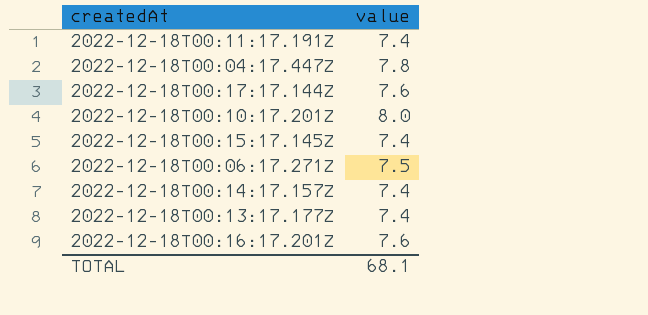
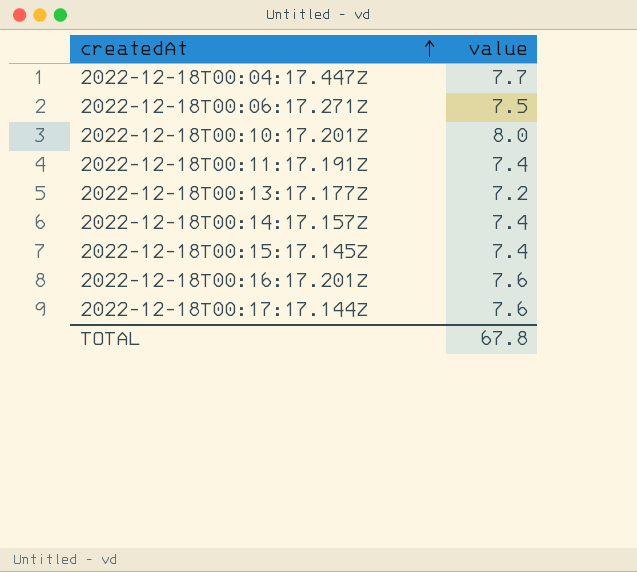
row order: none -> createdAt ascending
2022-12-18T00:04:17.447Z | value: 7.8 -> 7.7
2022-12-18T00:13:17.177Z | value: 7.4 -> 7.2
TOTAL | value: 68.1 -> 67.8

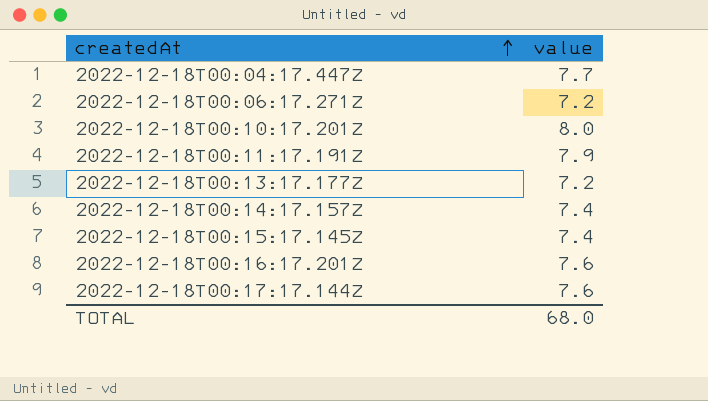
2022-12-18T00:06:17.271Z | value: 7.5 -> 7.2
2022-12-18T00:11:17.191Z | value: 7.4 -> 7.9
TOTAL | value: 67.8 -> 68.0

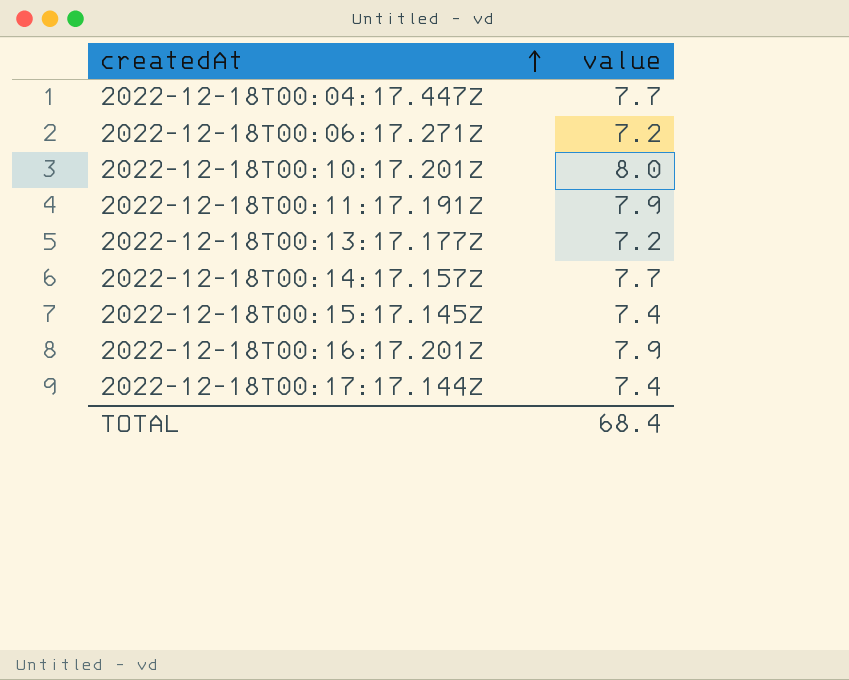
2022-12-18T00:14:17.157Z | value: 7.4 -> 7.7
2022-12-18T00:16:17.201Z | value: 7.6 -> 7.9
2022-12-18T00:17:17.144Z | value: 7.6 -> 7.4
TOTAL | value: 68.0 -> 68.4

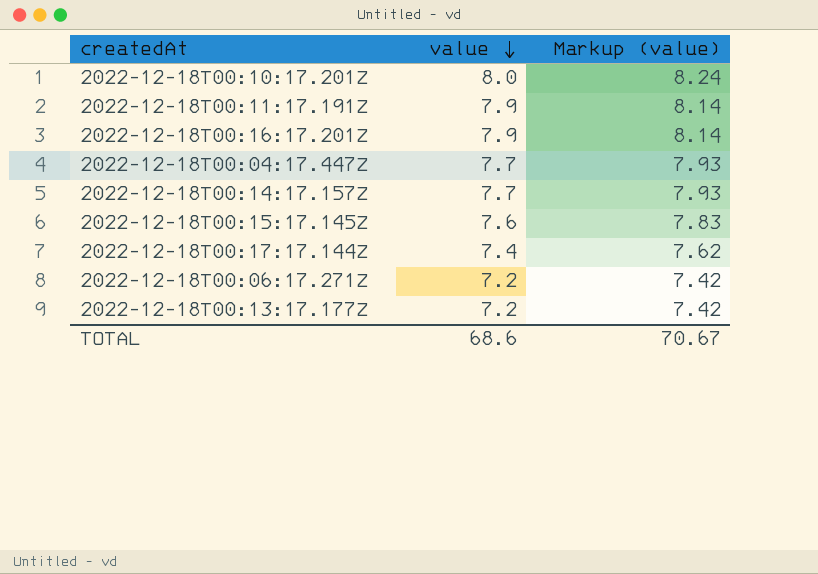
row order: createdAt ascending -> value descending
column Markup (value) | formula: none -> [value] * 1.03
2022-12-18T00:15:17.145Z | value: 7.4 -> 7.6
TOTAL | value: 68.4 -> 68.6

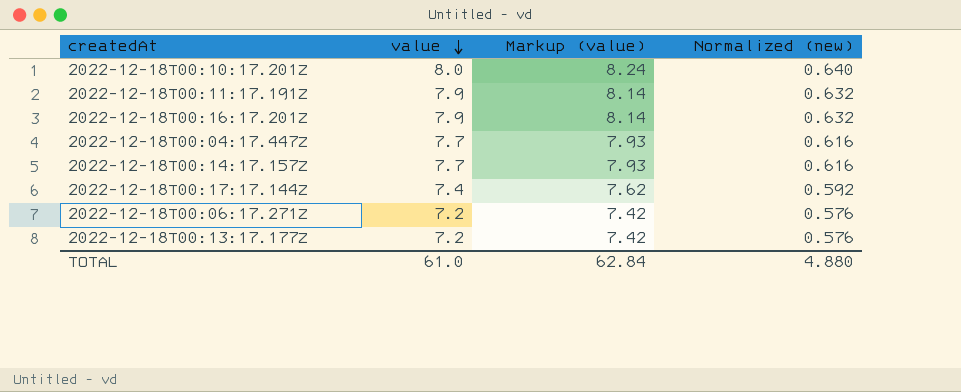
column Normalized (new) | formula: none -> [value] * 0.08
row 2022-12-18T00:15:17.145Z: 7.6 | 7.83 -> none
TOTAL | value: 68.6 -> 61.0
TOTAL | Markup (value): 70.67 -> 62.84

